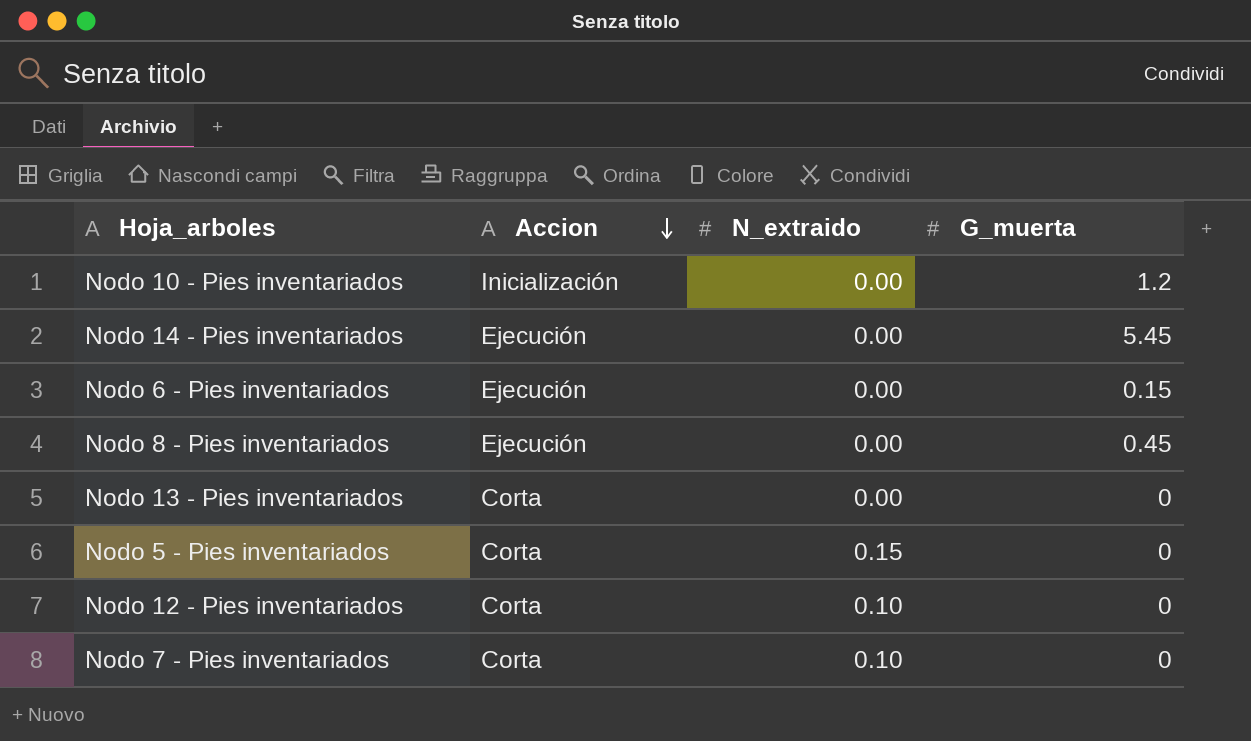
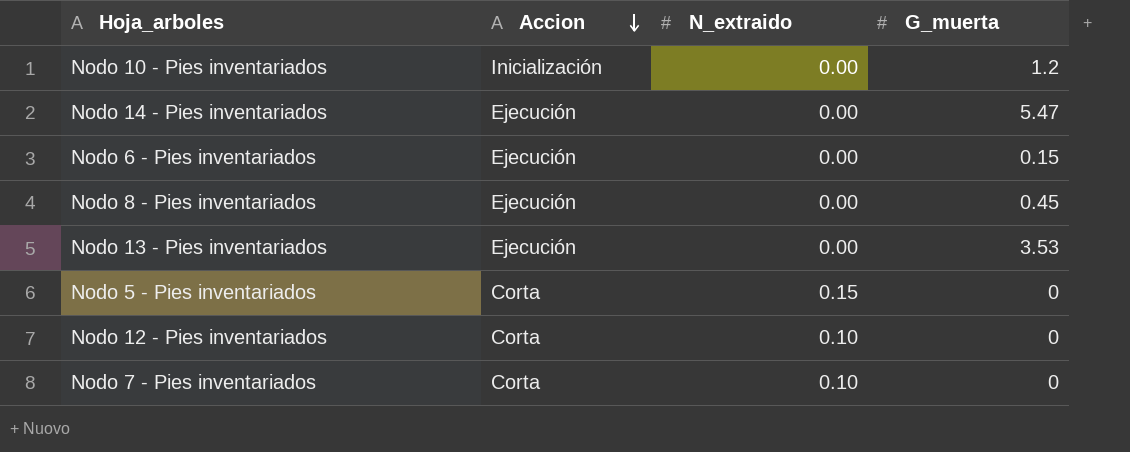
Nodo 14 - Pies inventariados | G_muerta: 5.45 -> 5.47
Nodo 13 - Pies inventariados | Accion: Corta -> Ejecución
Nodo 13 - Pies inventariados | G_muerta: 0 -> 3.53

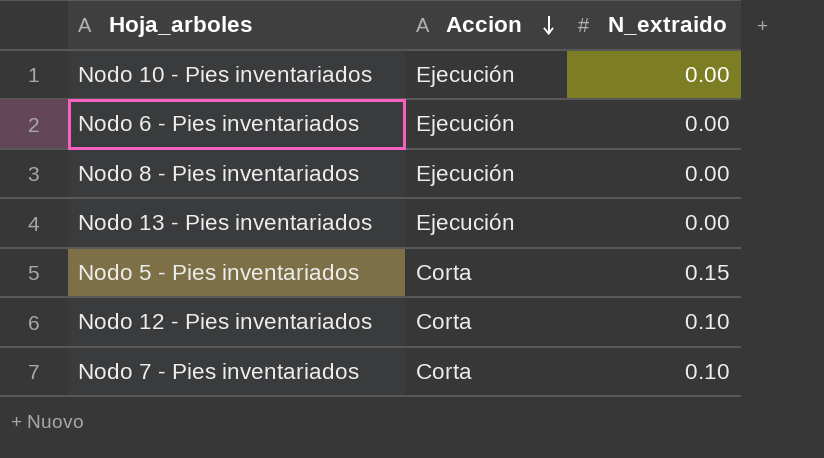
column G_muerta | position: 4 -> none
row Nodo 14 - Pies inventariados: Ejecución | 0.00 | 5.47 -> none
Nodo 10 - Pies inventariados | Accion: Inicialización -> Ejecución

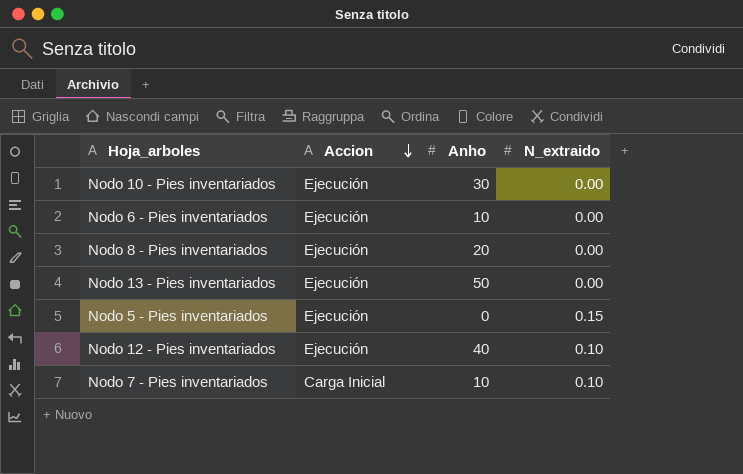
column Anho | position: none -> 3
Nodo 5 - Pies inventariados | Accion: Corta -> Ejecución
Nodo 12 - Pies inventariados | Accion: Corta -> Ejecución
Nodo 7 - Pies inventariados | Accion: Corta -> Carga Inicial

